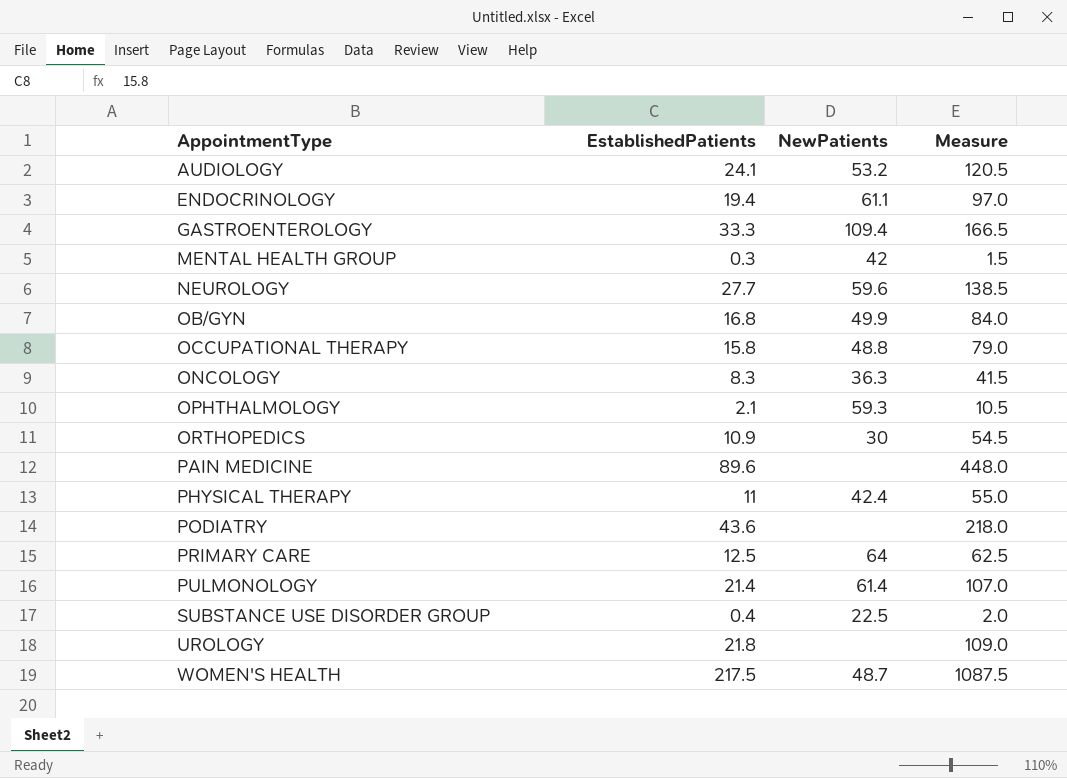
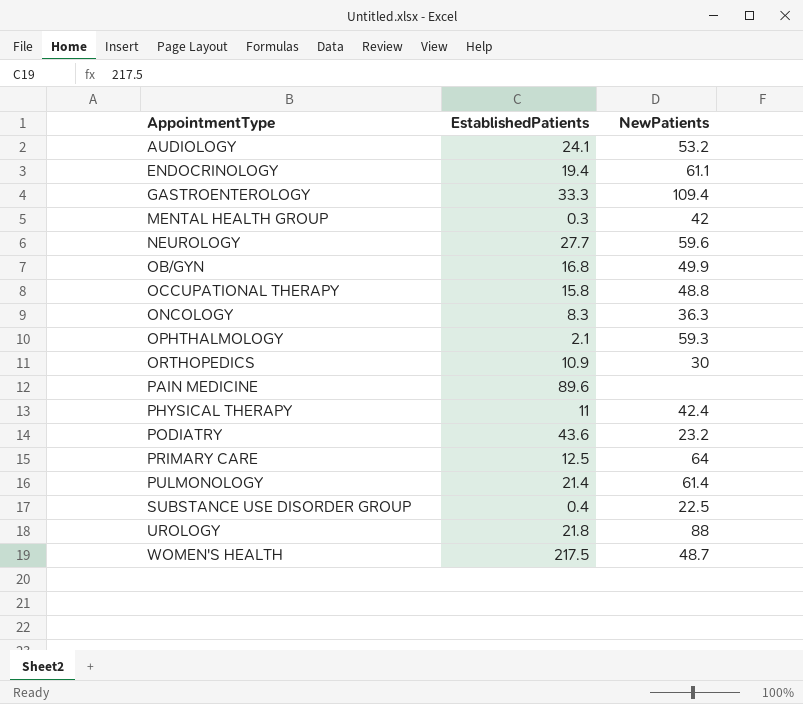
column Measure | formula: [EstablishedPatients] * 5 -> none
PODIATRY | NewPatients: none -> 23.2
UROLOGY | NewPatients: none -> 88

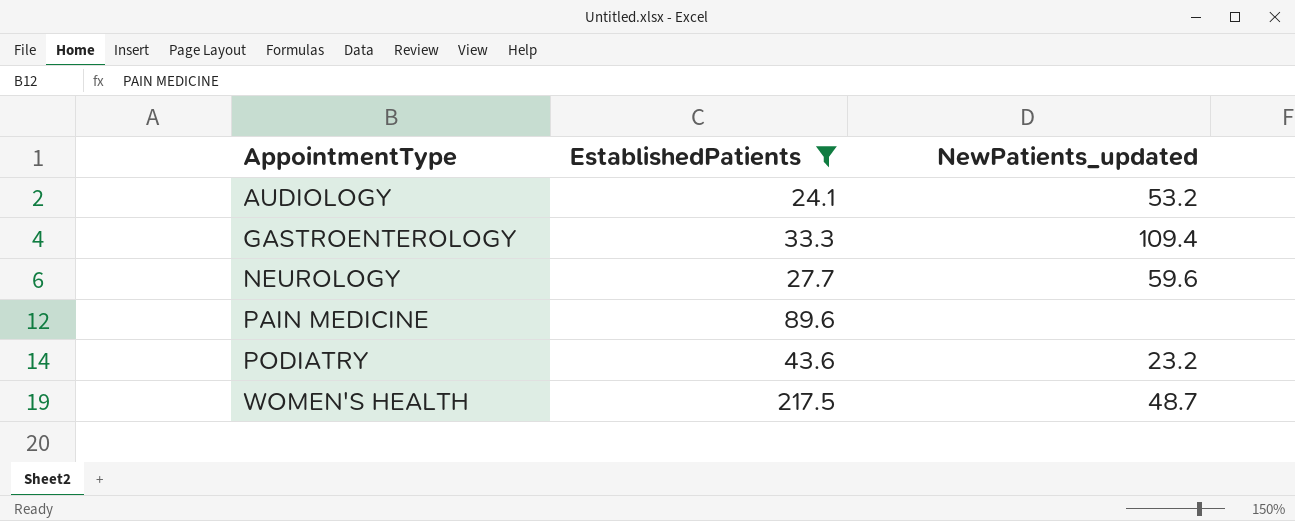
filter: none -> EstablishedPatients >= 24.1
column name: NewPatients -> NewPatients_updated

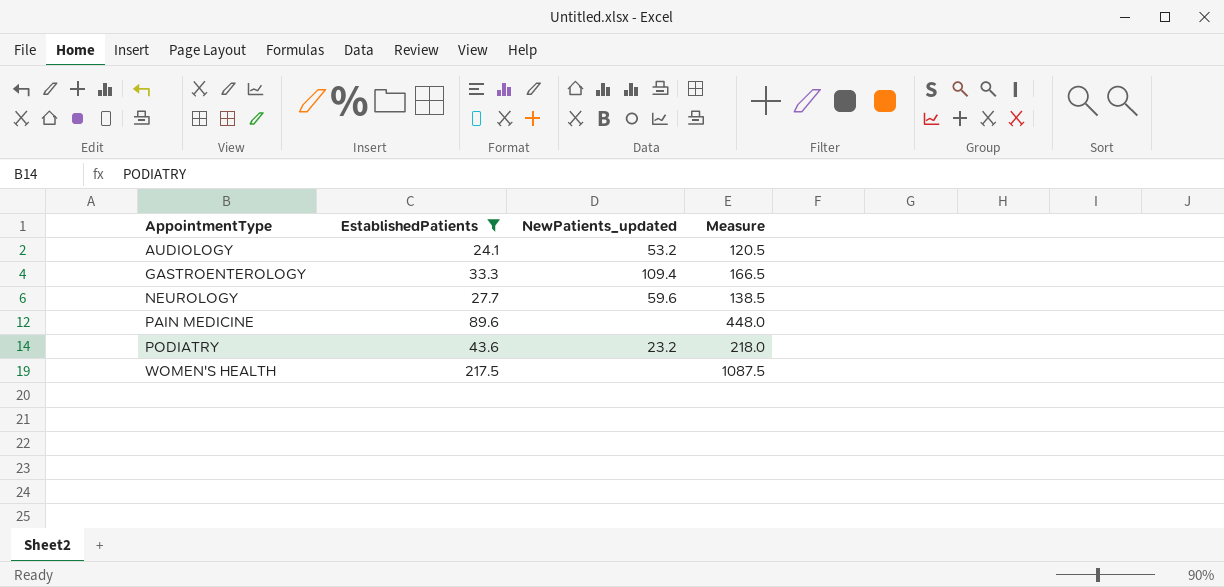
column Measure | formula: none -> [EstablishedPatients] * 5
WOMEN'S HEALTH | NewPatients_updated: 48.7 -> none

